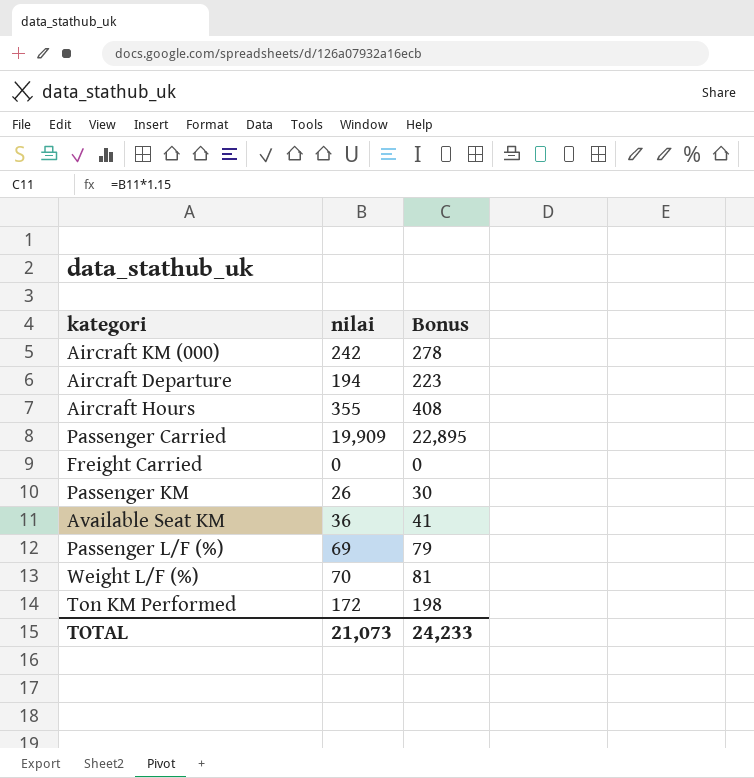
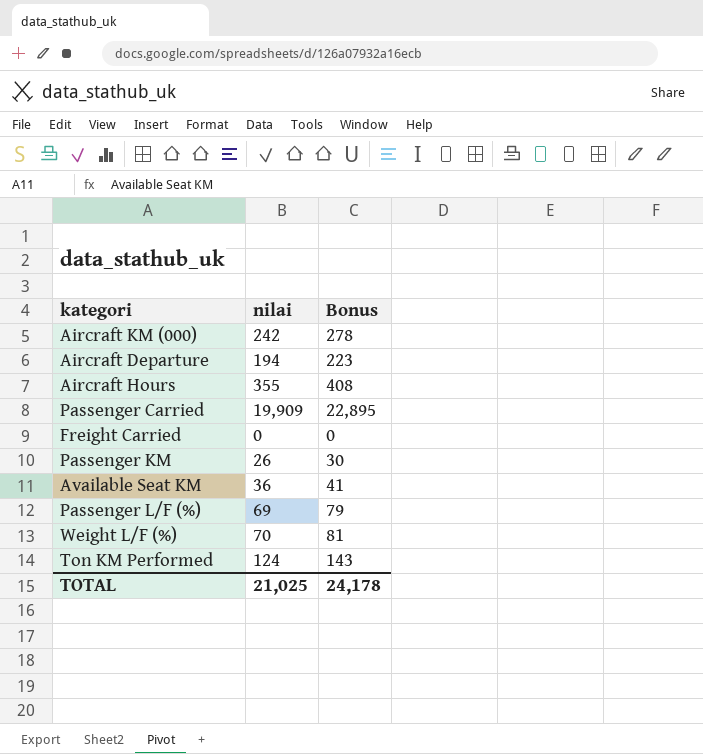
Ton KM Performed | nilai: 172 -> 124
Ton KM Performed | Bonus: 198 -> 143
TOTAL | nilai: 21,073 -> 21,025
TOTAL | Bonus: 24,233 -> 24,178

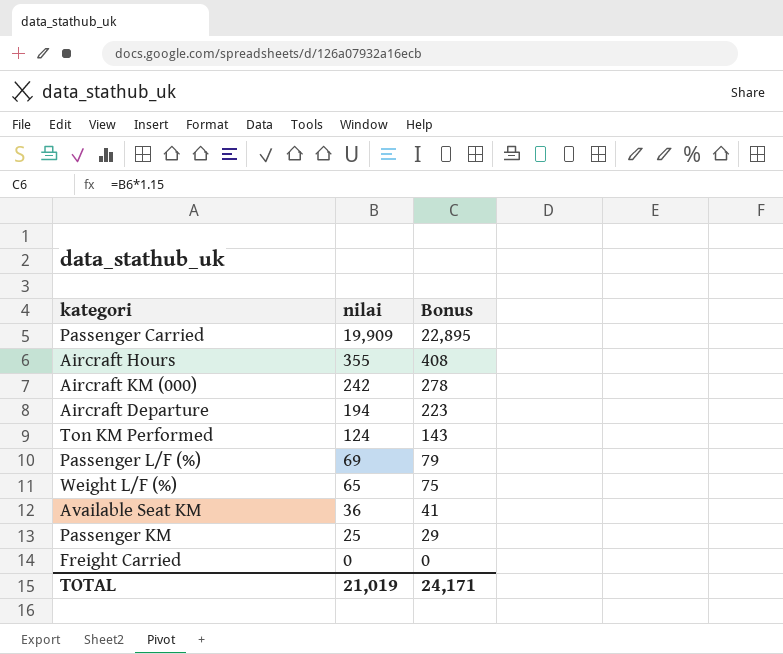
row order: none -> nilai descending
Weight L/F (%) | nilai: 70 -> 65
Weight L/F (%) | Bonus: 81 -> 75
Passenger KM | nilai: 26 -> 25
Passenger KM | Bonus: 30 -> 29
TOTAL | nilai: 21,025 -> 21,019
TOTAL | Bonus: 24,178 -> 24,171

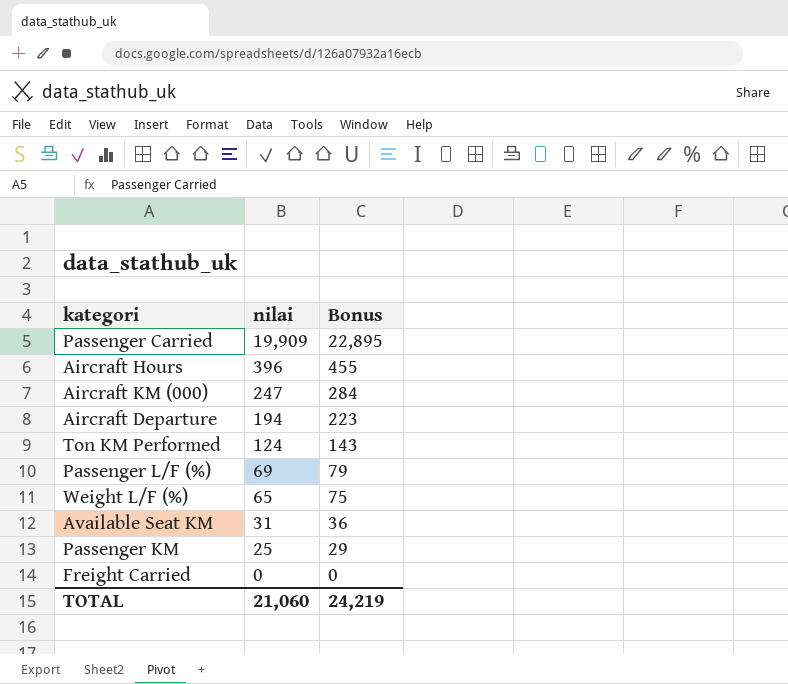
Aircraft Hours | nilai: 355 -> 396
Aircraft Hours | Bonus: 408 -> 455
Aircraft KM (000) | nilai: 242 -> 247
Aircraft KM (000) | Bonus: 278 -> 284
Available Seat KM | nilai: 36 -> 31
Available Seat KM | Bonus: 41 -> 36
TOTAL | nilai: 21,019 -> 21,060
TOTAL | Bonus: 24,171 -> 24,219

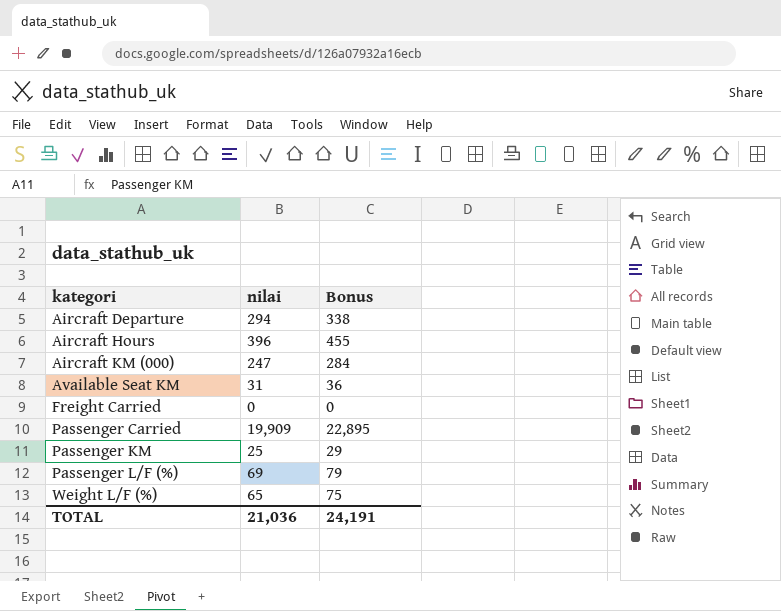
row order: nilai descending -> kategori ascending
row Ton KM Performed: 124 | 143 -> none
Aircraft Departure | nilai: 194 -> 294
Aircraft Departure | Bonus: 223 -> 338
TOTAL | nilai: 21,060 -> 21,036
TOTAL | Bonus: 24,219 -> 24,191

